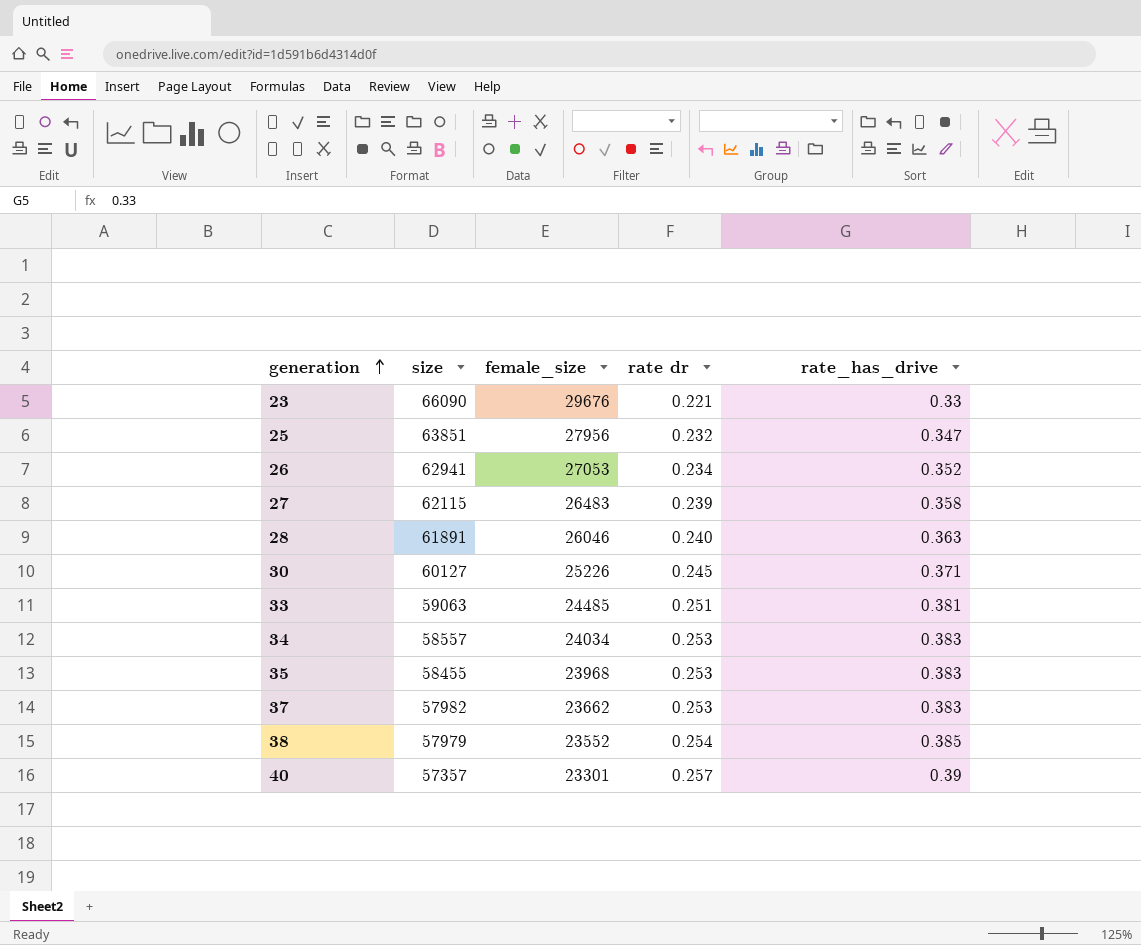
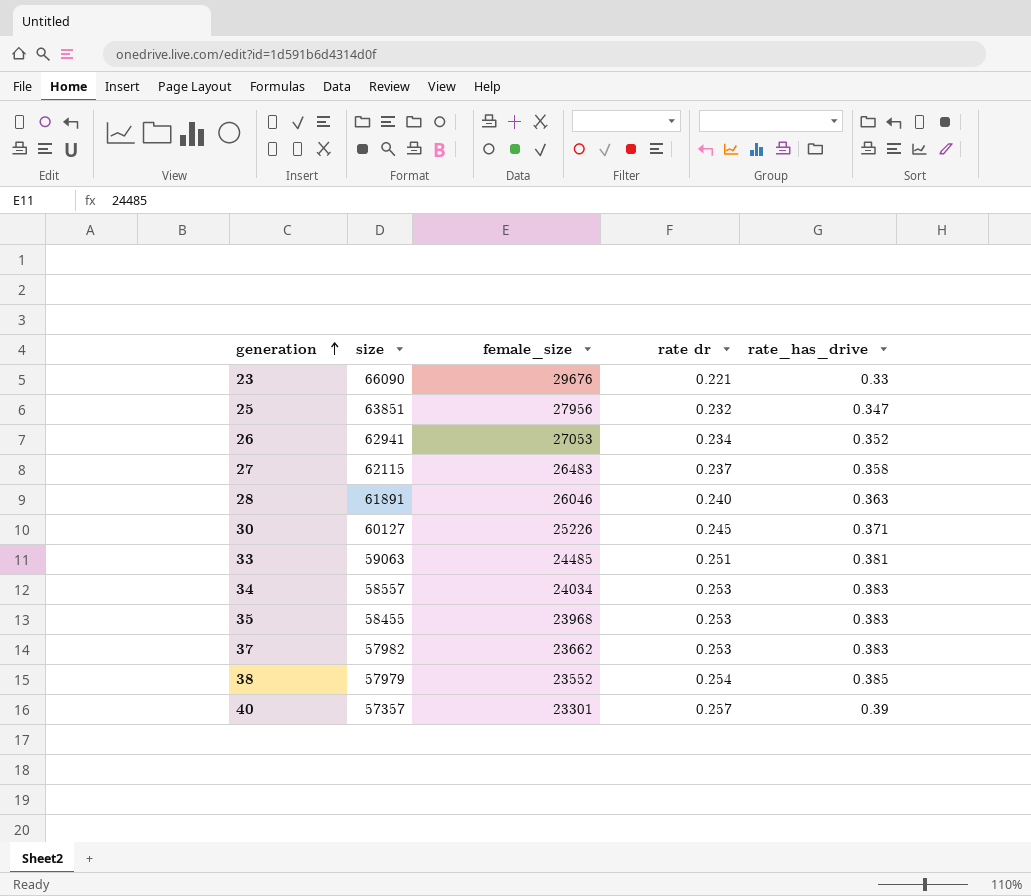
27 | rate dr: 0.239 -> 0.237

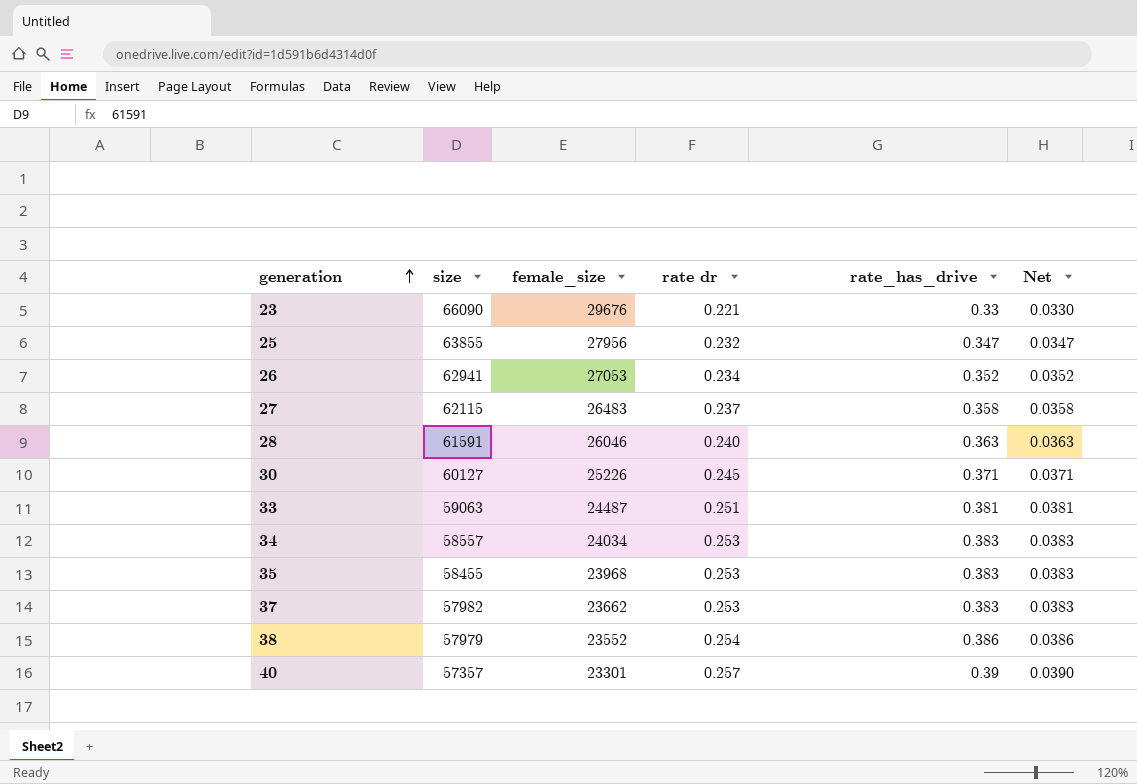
column Net | formula: none -> [rate_has_drive] * 0.1
25 | size: 63851 -> 63855
28 | size: 61891 -> 61591
33 | female_size: 24485 -> 24487
38 | rate_has_drive: 0.385 -> 0.386

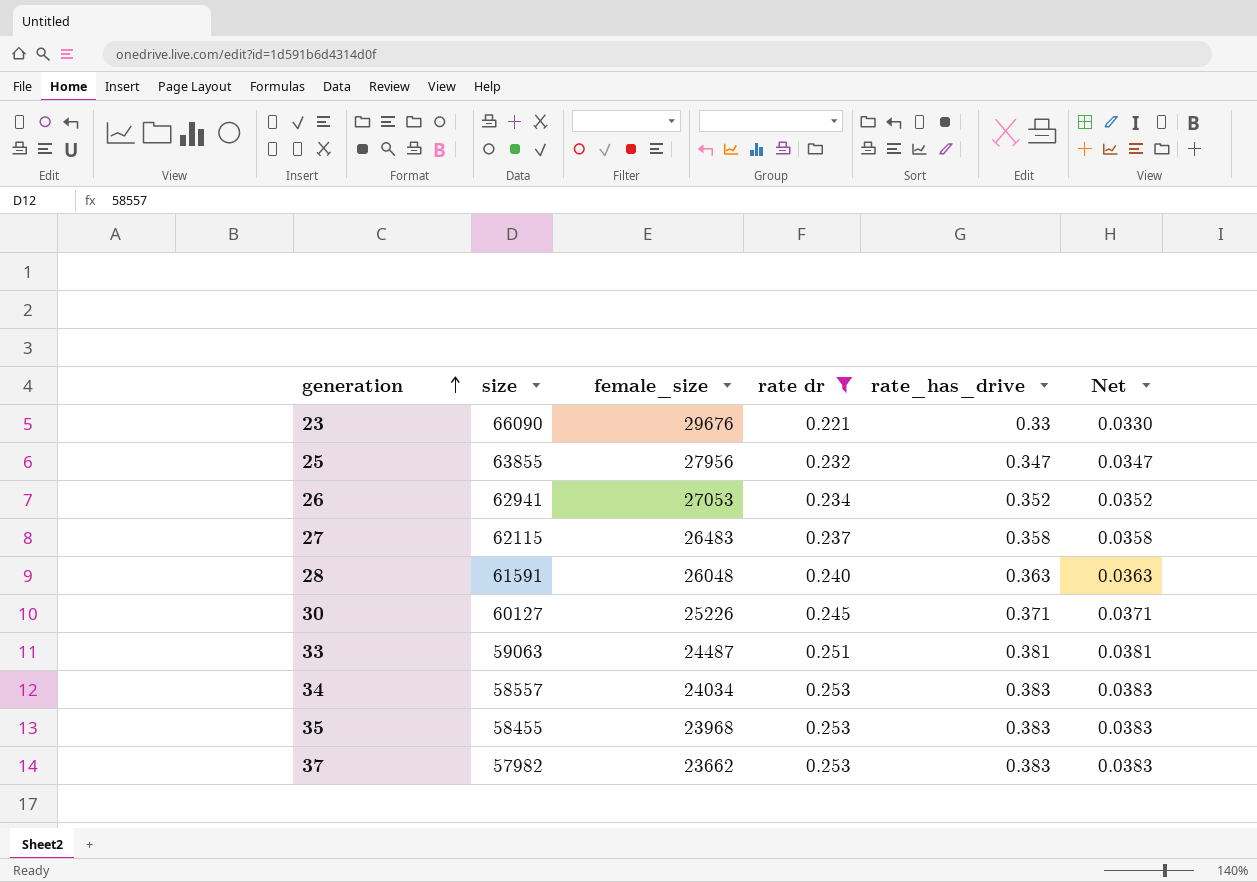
filter: none -> rate dr <= 0.253
28 | female_size: 26046 -> 26048

